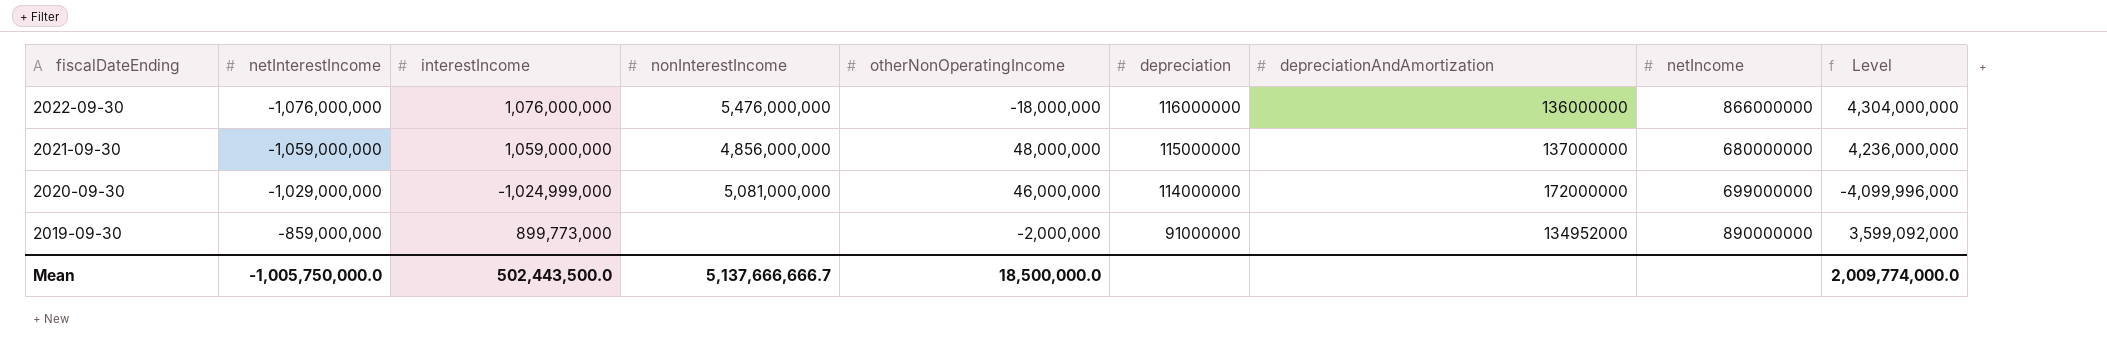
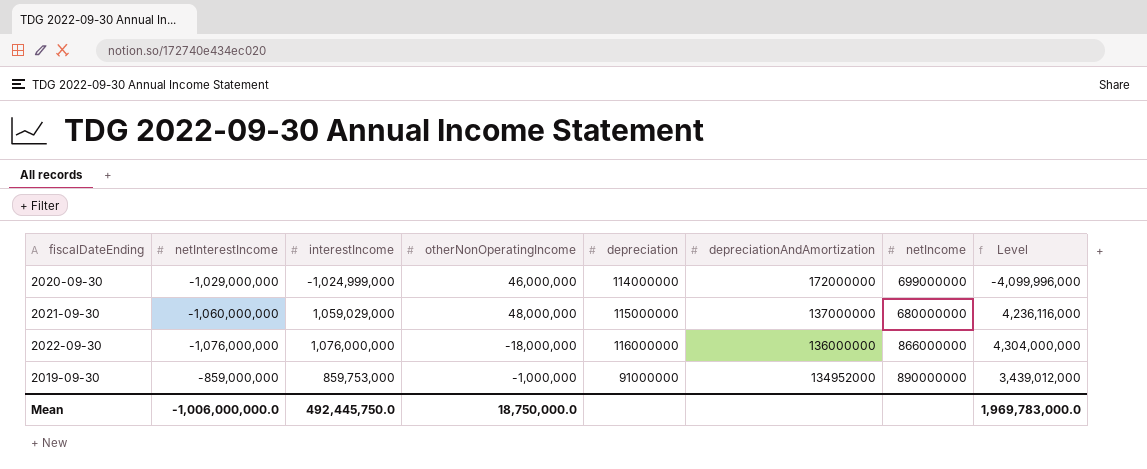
row order: fiscalDateEnding descending -> depreciationAndAmortization descending
column nonInterestIncome | position: 4 -> none
2021-09-30 | netInterestIncome: -1,059,000,000 -> -1,060,000,000
2021-09-30 | interestIncome: 1,059,000,000 -> 1,059,029,000
2021-09-30 | Level: 4,236,000,000 -> 4,236,116,000
2019-09-30 | interestIncome: 899,773,000 -> 859,753,000
2019-09-30 | otherNonOperatingIncome: -2,000,000 -> -1,000,000
2019-09-30 | Level: 3,599,092,000 -> 3,439,012,000
Mean | netInterestIncome: -1,005,750,000.0 -> -1,006,000,000.0
Mean | interestIncome: 502,443,500.0 -> 492,445,750.0
Mean | otherNonOperatingIncome: 18,500,000.0 -> 18,750,000.0
Mean | Level: 2,009,774,000.0 -> 1,969,783,000.0

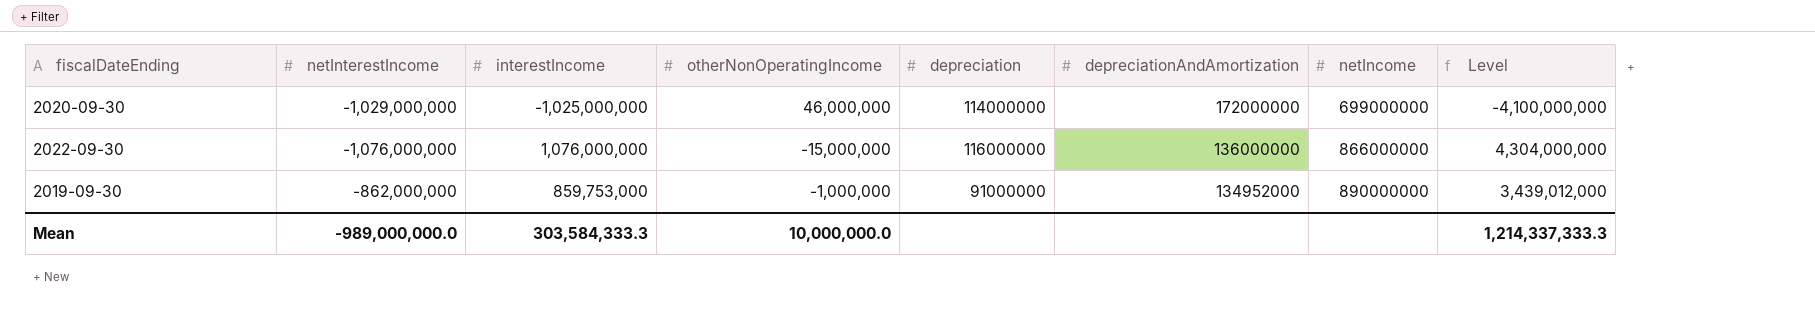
row 2021-09-30: -1,060,000,000 | 1,059,029,000 | 48,000,000 | 115000000 | 137000000 | 680000000 | 4,236,116,000 -> none
2020-09-30 | interestIncome: -1,024,999,000 -> -1,025,000,000
2020-09-30 | Level: -4,099,996,000 -> -4,100,000,000
2022-09-30 | otherNonOperatingIncome: -18,000,000 -> -15,000,000
2019-09-30 | netInterestIncome: -859,000,000 -> -862,000,000
Mean | netInterestIncome: -1,006,000,000.0 -> -989,000,000.0
Mean | interestIncome: 492,445,750.0 -> 303,584,333.3
Mean | otherNonOperatingIncome: 18,750,000.0 -> 10,000,000.0
Mean | Level: 1,969,783,000.0 -> 1,214,337,333.3

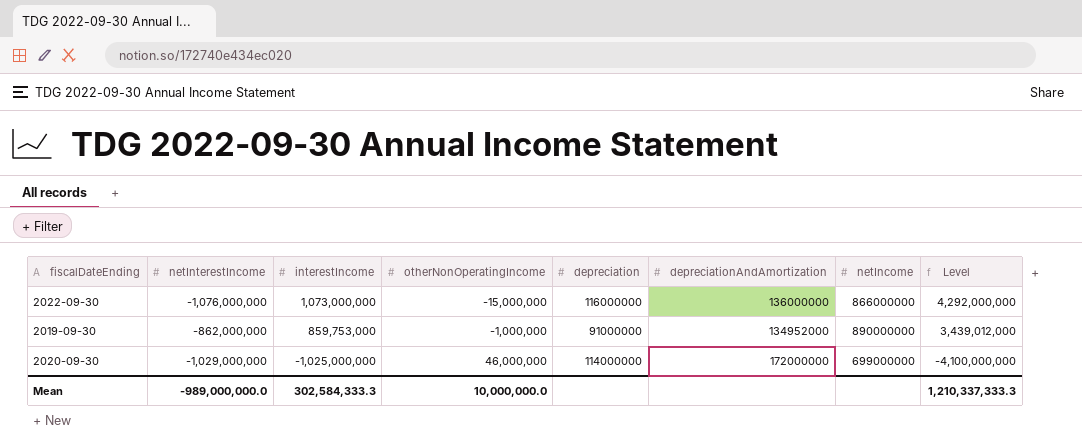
row order: depreciationAndAmortization descending -> interestIncome descending
2022-09-30 | interestIncome: 1,076,000,000 -> 1,073,000,000
2022-09-30 | Level: 4,304,000,000 -> 4,292,000,000
Mean | interestIncome: 303,584,333.3 -> 302,584,333.3
Mean | Level: 1,214,337,333.3 -> 1,210,337,333.3

